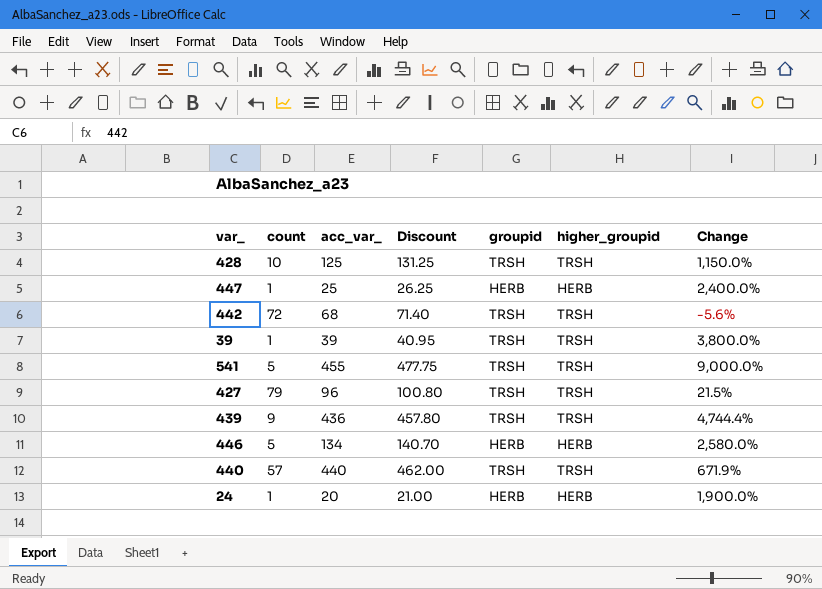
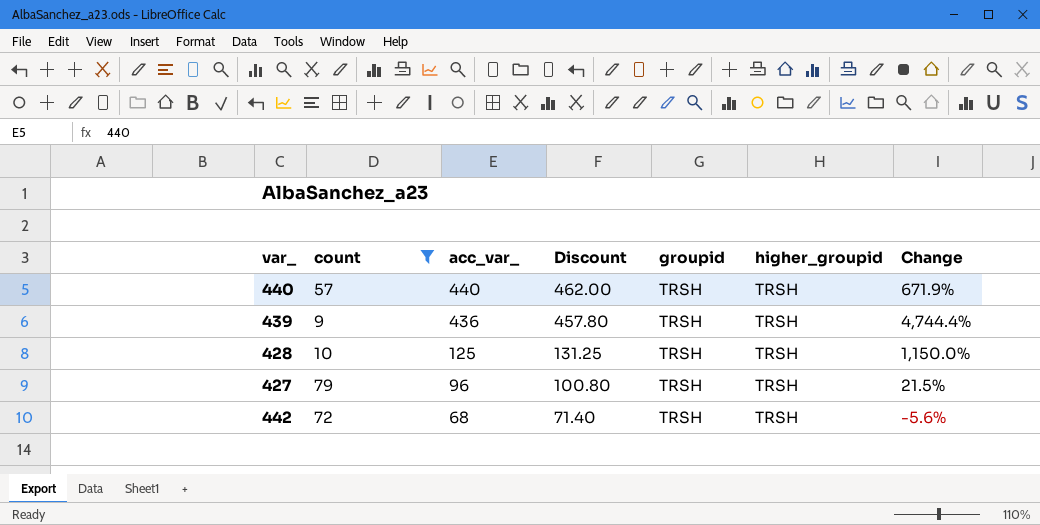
filter: none -> count >= 9
row order: none -> acc_var_ descending

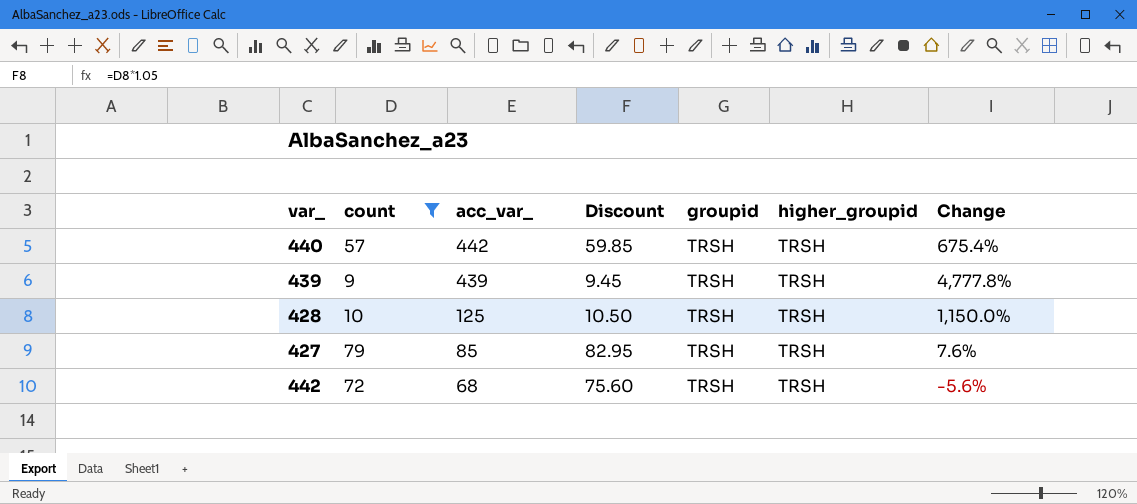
column Discount | formula: [acc_var_] * 1.05 -> [count] * 1.05
440 | acc_var_: 440 -> 442
440 | Change: 671.9% -> 675.4%
439 | acc_var_: 436 -> 439
439 | Change: 4,744.4% -> 4,777.8%
427 | acc_var_: 96 -> 85
427 | Change: 21.5% -> 7.6%

